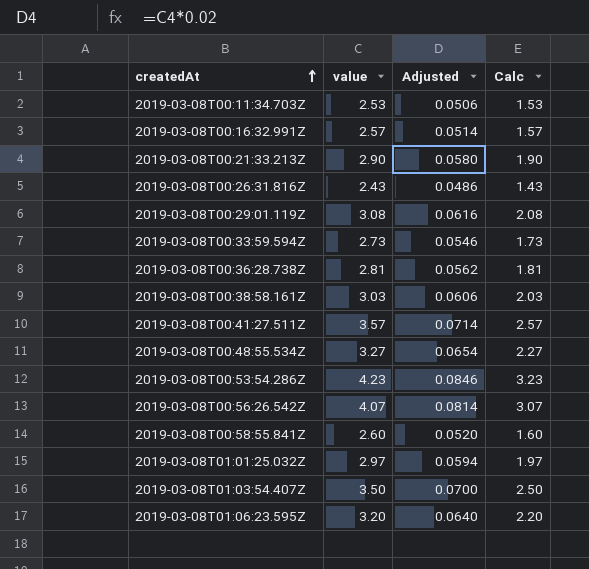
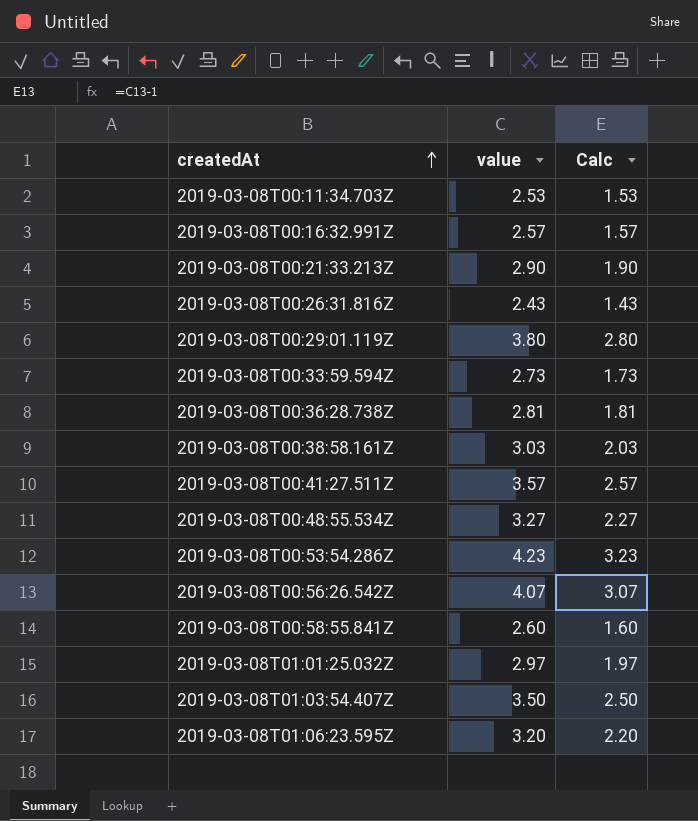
column Adjusted | formula: [value] * 0.02 -> none
2019-03-08T00:29:01.119Z | value: 3.08 -> 3.80
2019-03-08T00:29:01.119Z | Calc: 2.08 -> 2.80

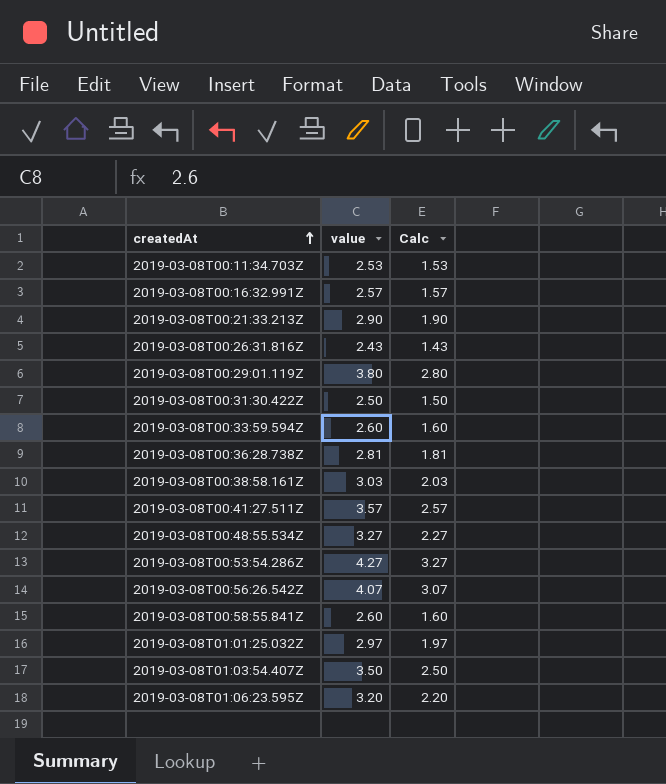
row 2019-03-08T00:31:30.422Z: none -> 2.50 | 1.50
2019-03-08T00:33:59.594Z | value: 2.73 -> 2.60
2019-03-08T00:33:59.594Z | Calc: 1.73 -> 1.60
2019-03-08T00:53:54.286Z | value: 4.23 -> 4.27
2019-03-08T00:53:54.286Z | Calc: 3.23 -> 3.27

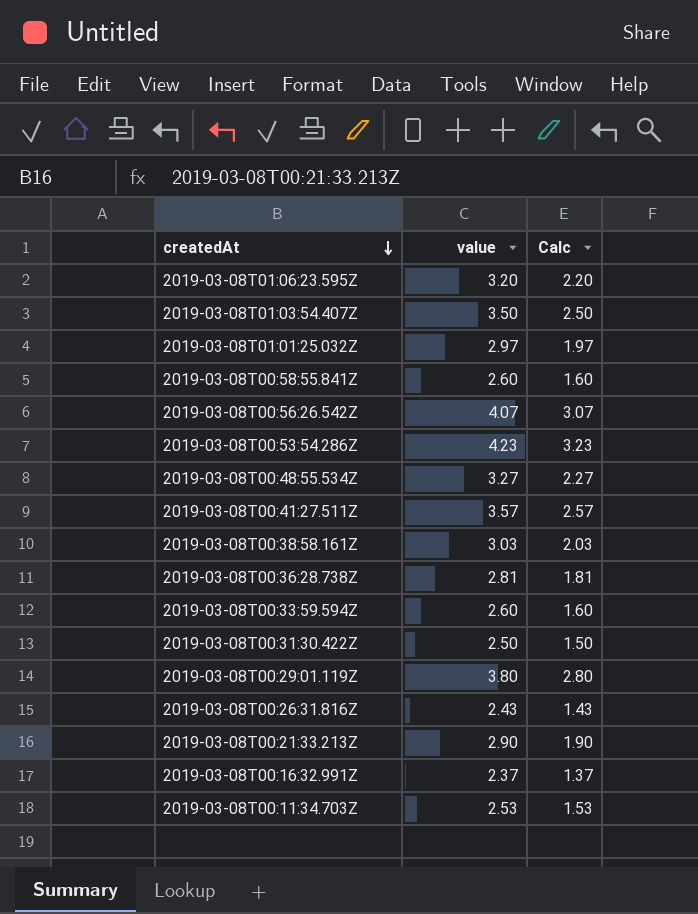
row order: createdAt ascending -> createdAt descending
2019-03-08T00:53:54.286Z | value: 4.27 -> 4.23
2019-03-08T00:53:54.286Z | Calc: 3.27 -> 3.23
2019-03-08T00:16:32.991Z | value: 2.57 -> 2.37
2019-03-08T00:16:32.991Z | Calc: 1.57 -> 1.37

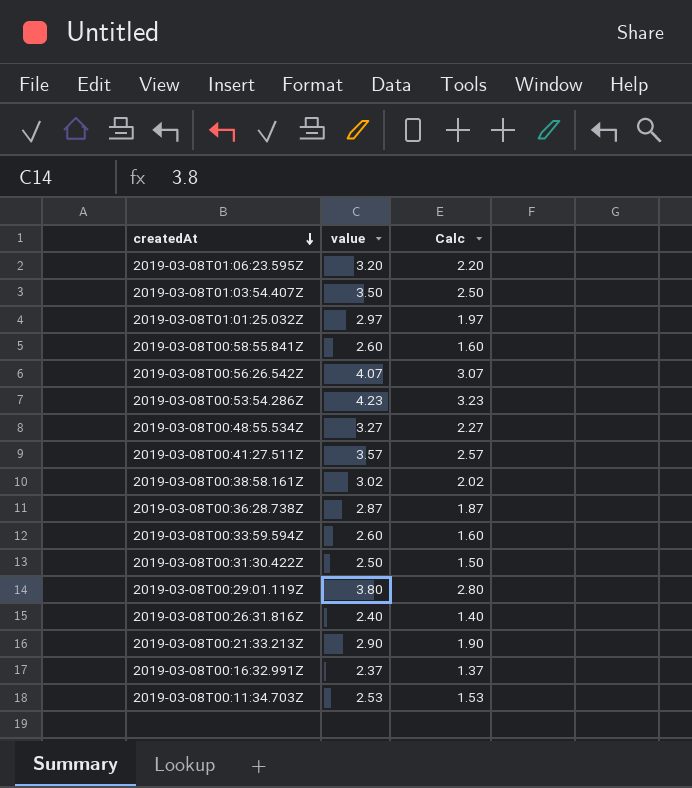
2019-03-08T00:38:58.161Z | value: 3.03 -> 3.02
2019-03-08T00:38:58.161Z | Calc: 2.03 -> 2.02
2019-03-08T00:36:28.738Z | value: 2.81 -> 2.87
2019-03-08T00:36:28.738Z | Calc: 1.81 -> 1.87
2019-03-08T00:26:31.816Z | value: 2.43 -> 2.40
2019-03-08T00:26:31.816Z | Calc: 1.43 -> 1.40

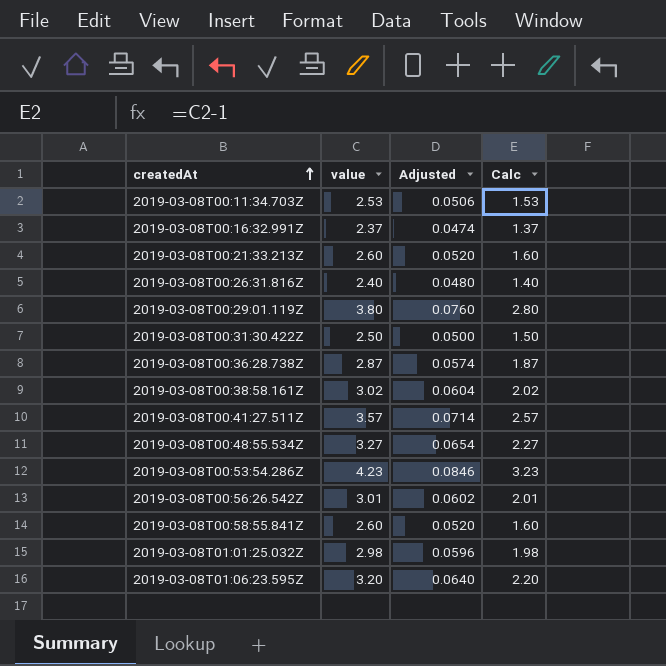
row order: createdAt descending -> createdAt ascending
column Adjusted | formula: none -> [value] * 0.02
row 2019-03-08T01:03:54.407Z: 3.50 | 2.50 -> none
row 2019-03-08T00:33:59.594Z: 2.60 | 1.60 -> none
2019-03-08T00:21:33.213Z | value: 2.90 -> 2.60
2019-03-08T00:21:33.213Z | Calc: 1.90 -> 1.60
2019-03-08T00:56:26.542Z | value: 4.07 -> 3.01
2019-03-08T00:56:26.542Z | Calc: 3.07 -> 2.01
2019-03-08T01:01:25.032Z | value: 2.97 -> 2.98
2019-03-08T01:01:25.032Z | Calc: 1.97 -> 1.98

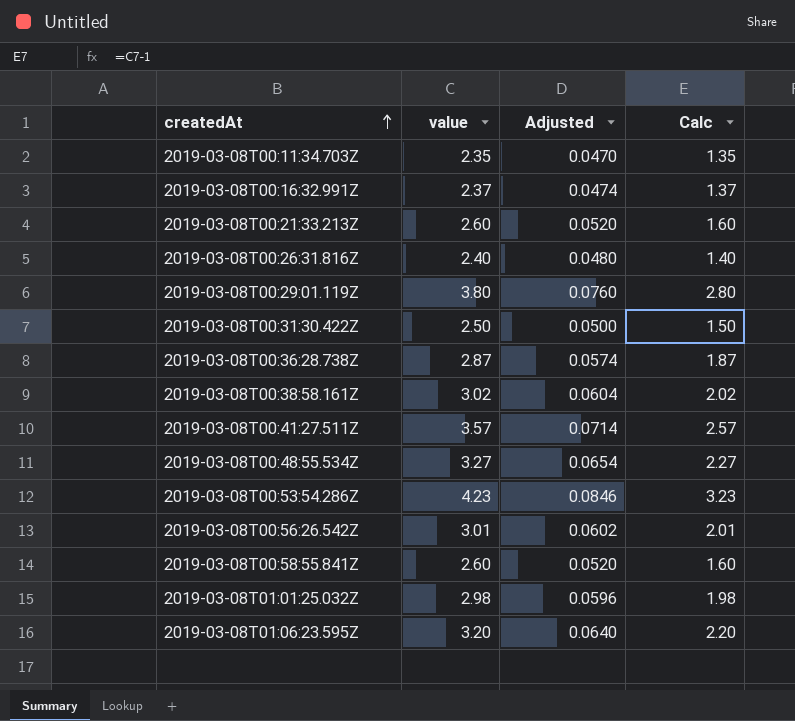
2019-03-08T00:11:34.703Z | value: 2.53 -> 2.35
2019-03-08T00:11:34.703Z | Adjusted: 0.0506 -> 0.0470
2019-03-08T00:11:34.703Z | Calc: 1.53 -> 1.35

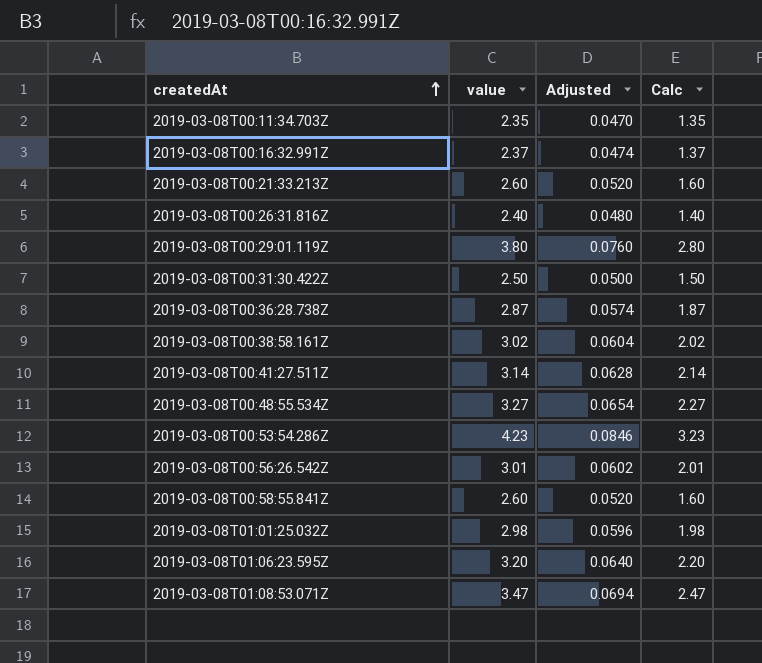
2019-03-08T00:41:27.511Z | value: 3.57 -> 3.14
2019-03-08T00:41:27.511Z | Adjusted: 0.0714 -> 0.0628
2019-03-08T00:41:27.511Z | Calc: 2.57 -> 2.14
row 2019-03-08T01:08:53.071Z: none -> 3.47 | 0.0694 | 2.47

